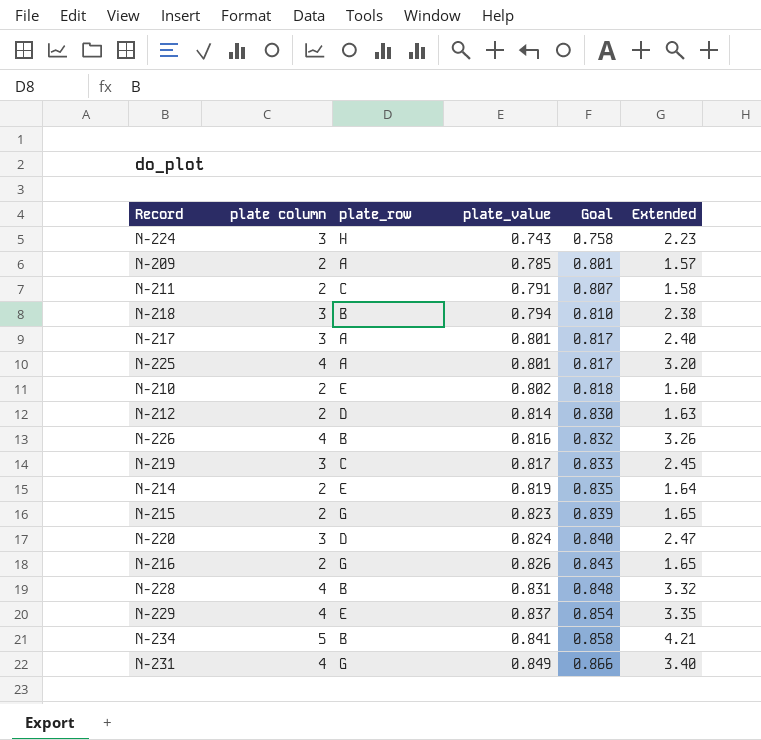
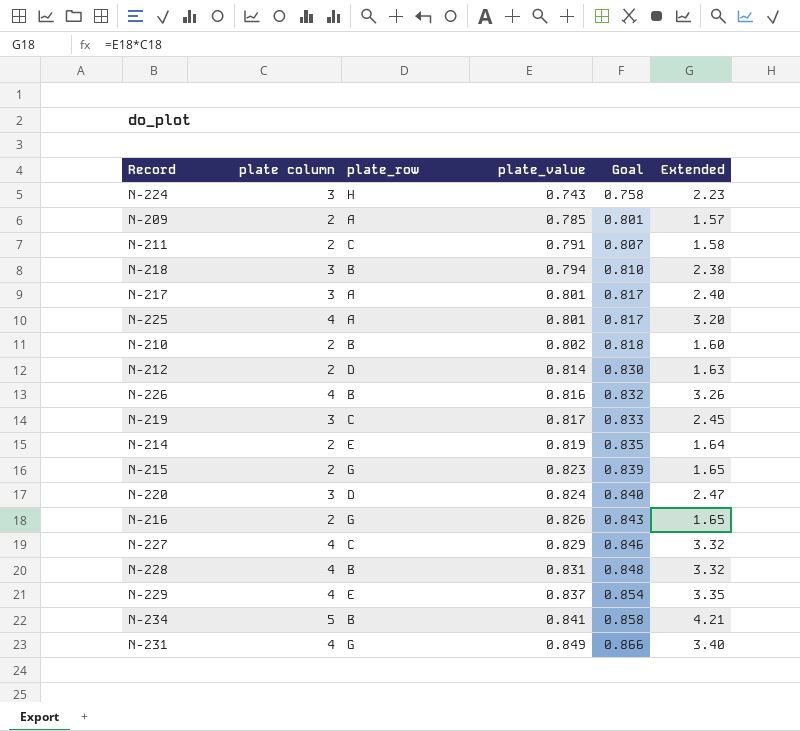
N-210 | plate_row: E -> B
row N-227: none -> 4 | C | 0.829 | 0.846 | 3.32

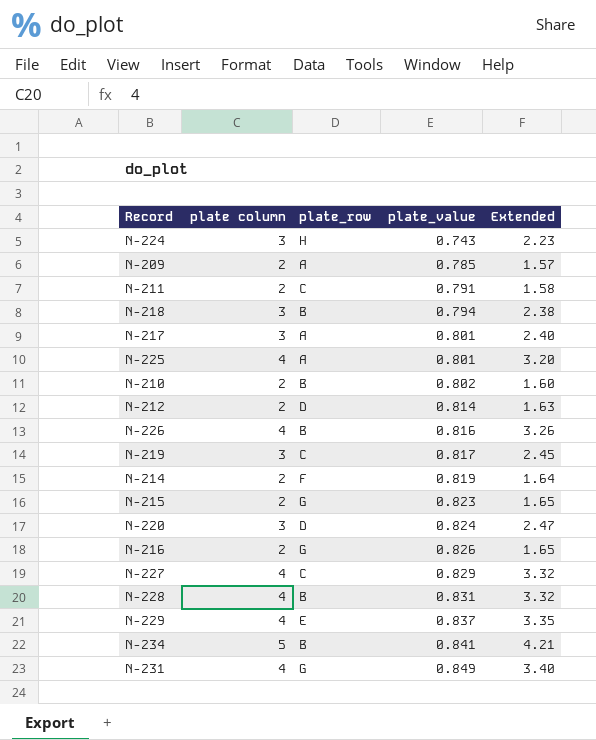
column Goal | formula: [plate_value] * 1.02 -> none
N-214 | plate_row: E -> F

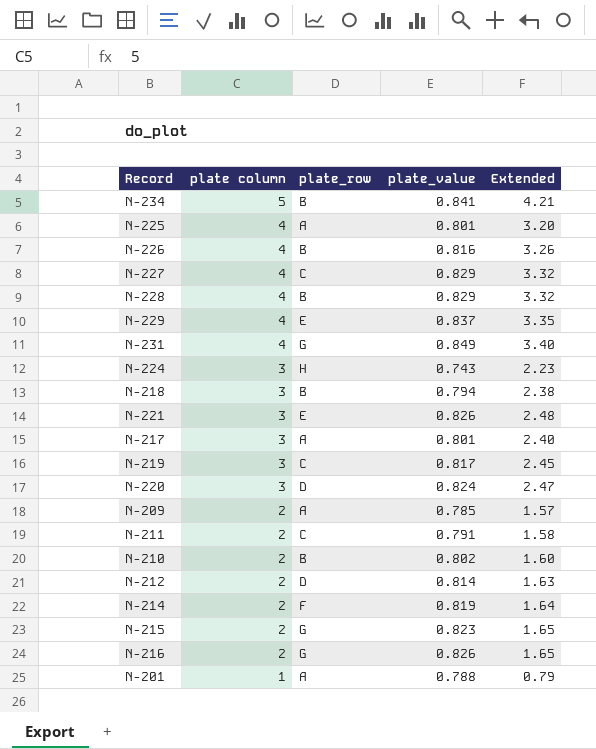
row order: plate_value ascending -> plate column descending
N-228 | plate_value: 0.831 -> 0.829
row N-221: none -> 3 | E | 0.826 | 2.48
row N-201: none -> 1 | A | 0.788 | 0.79

